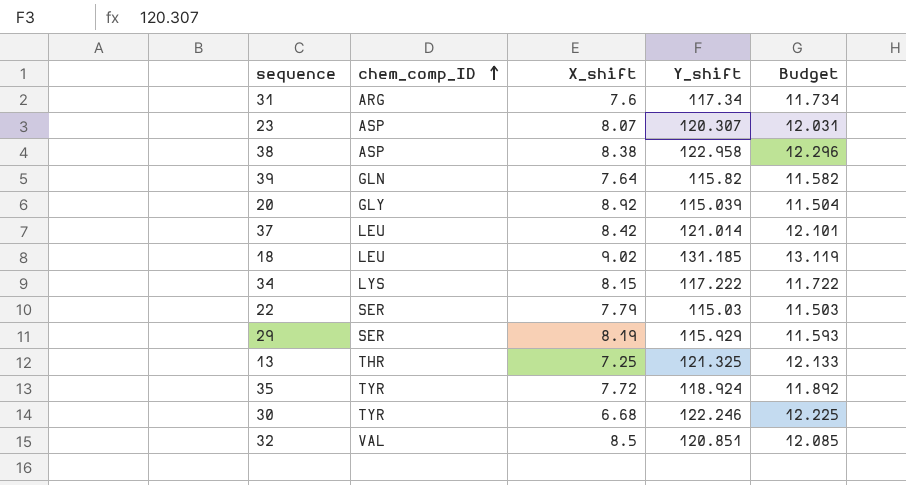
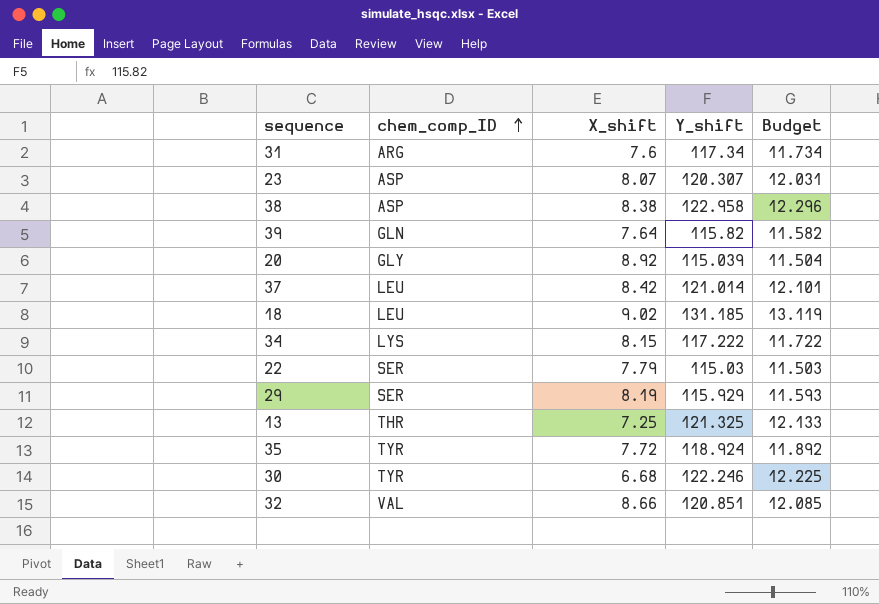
32 | X_shift: 8.5 -> 8.66

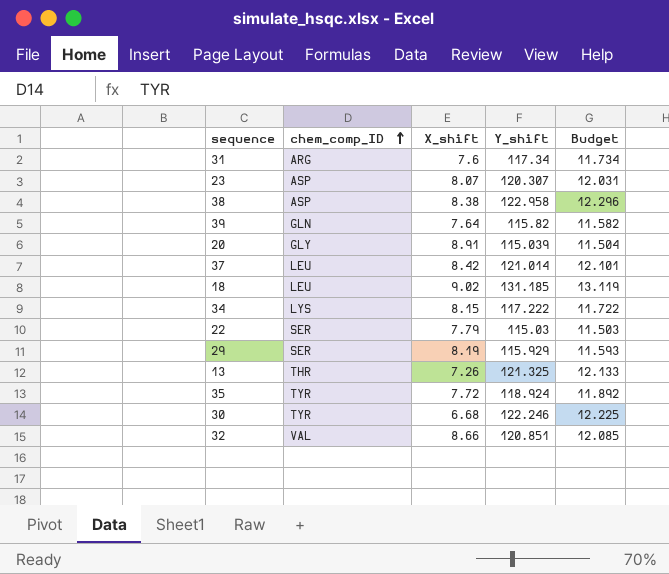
20 | X_shift: 8.92 -> 8.91
13 | X_shift: 7.25 -> 7.26

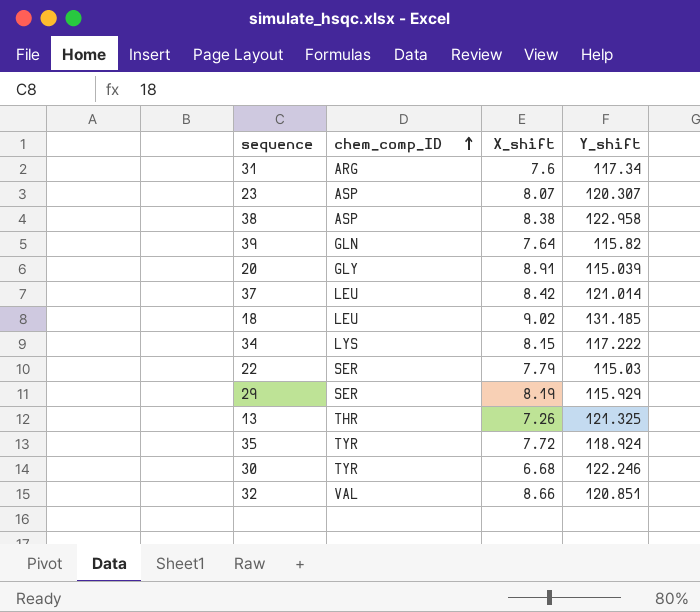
column Budget | formula: [Y_shift] * 0.1 -> none

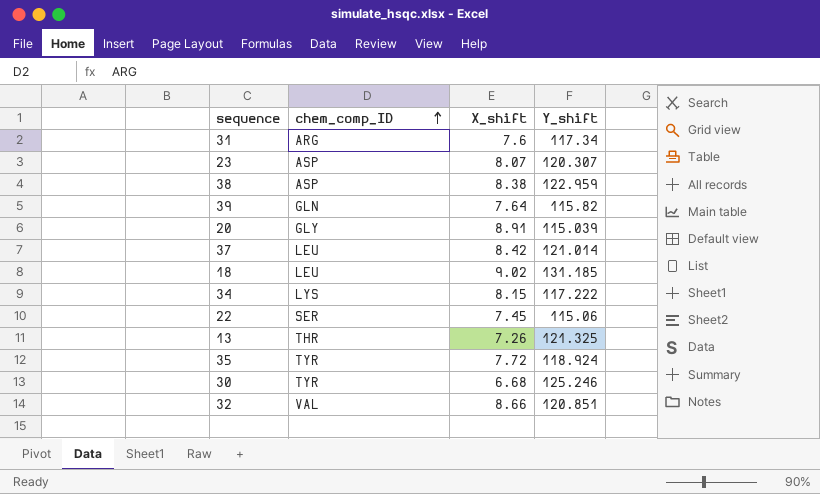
row 29: SER | 8.19 | 115.929 -> none
38 | Y_shift: 122.958 -> 122.959
22 | X_shift: 7.79 -> 7.45
22 | Y_shift: 115.03 -> 115.06
30 | Y_shift: 122.246 -> 125.246

